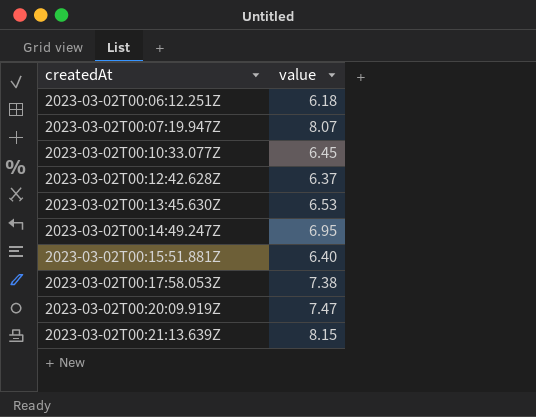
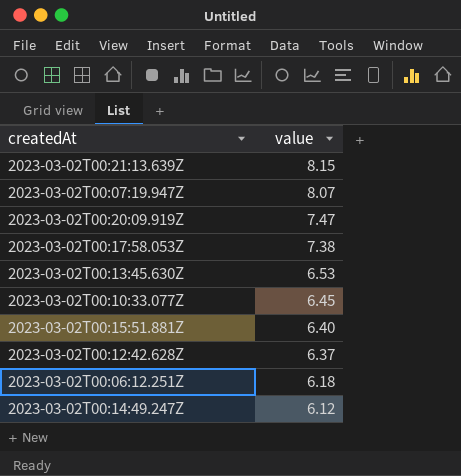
row order: createdAt ascending -> value descending
2023-03-02T00:14:49.247Z | value: 6.95 -> 6.12

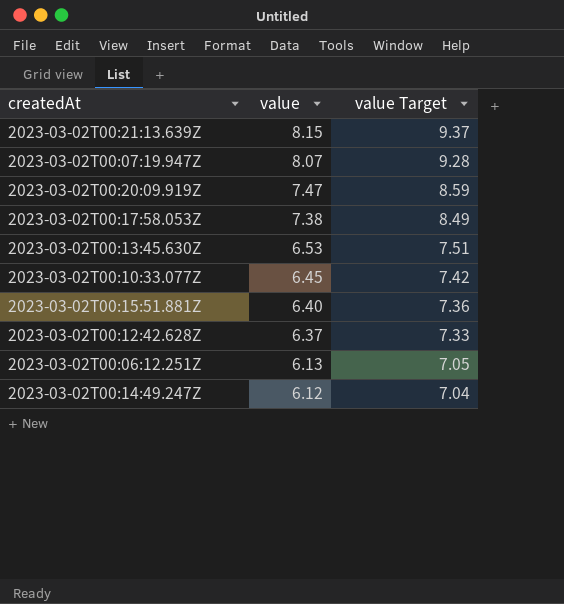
column value Target | formula: none -> [value] * 1.15
2023-03-02T00:06:12.251Z | value: 6.18 -> 6.13

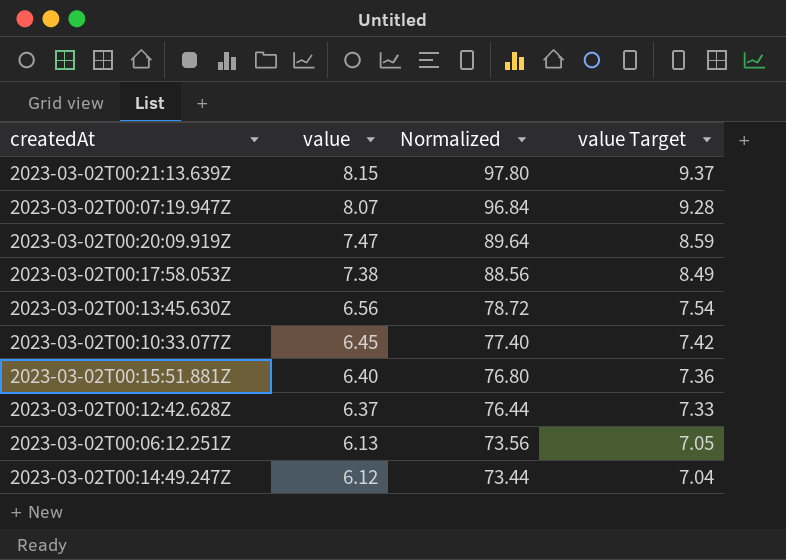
column Normalized | formula: none -> [value] * 12
2023-03-02T00:13:45.630Z | value: 6.53 -> 6.56
2023-03-02T00:13:45.630Z | value Target: 7.51 -> 7.54

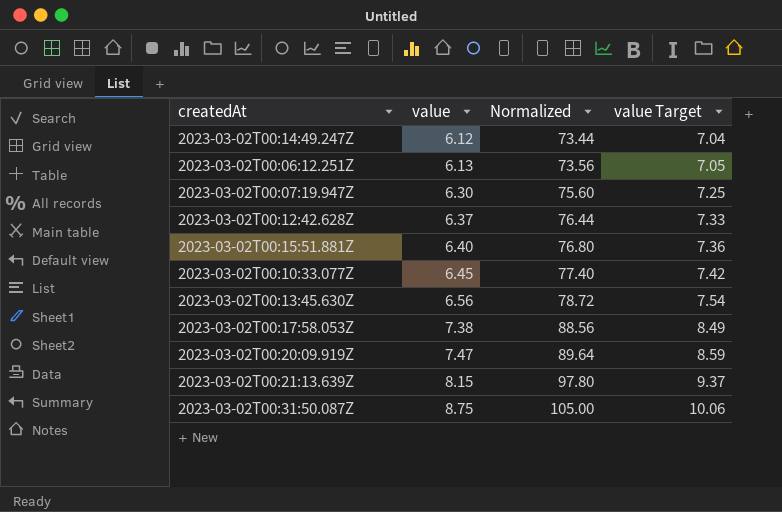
row order: value descending -> value ascending
2023-03-02T00:07:19.947Z | value: 8.07 -> 6.30
2023-03-02T00:07:19.947Z | Normalized: 96.84 -> 75.60
2023-03-02T00:07:19.947Z | value Target: 9.28 -> 7.25
row 2023-03-02T00:31:50.087Z: none -> 8.75 | 105.00 | 10.06

